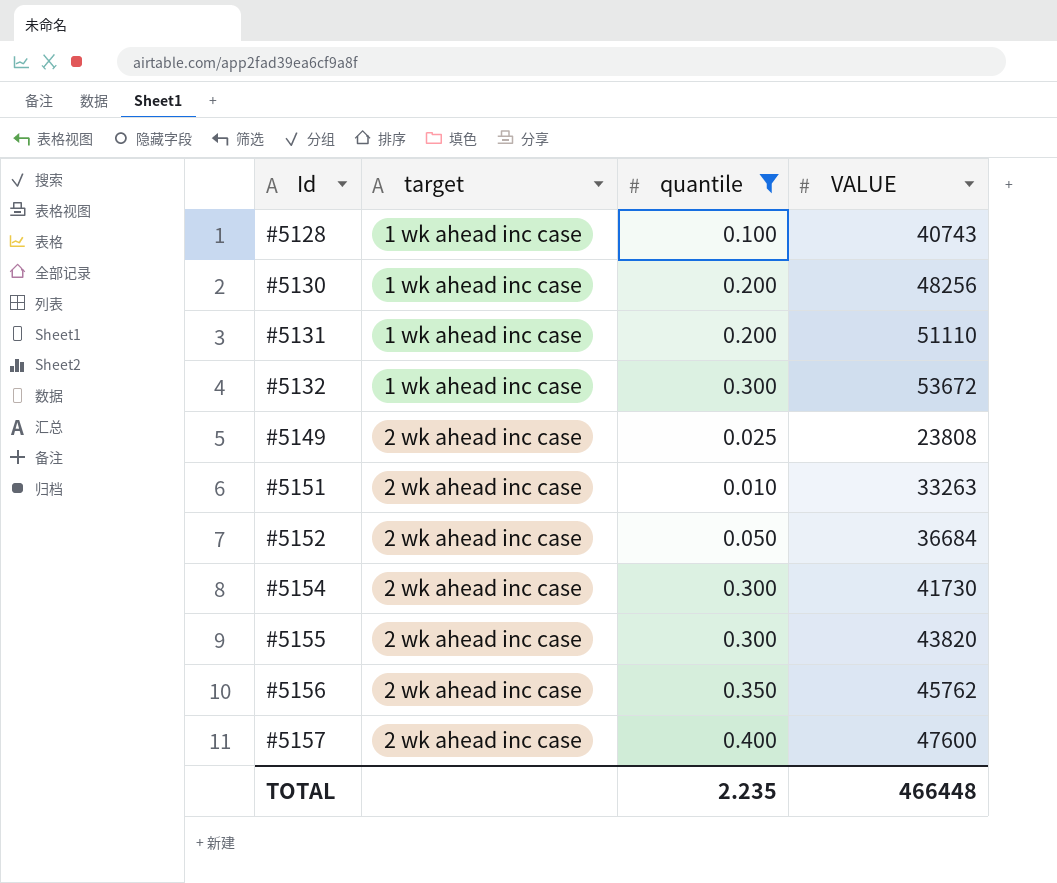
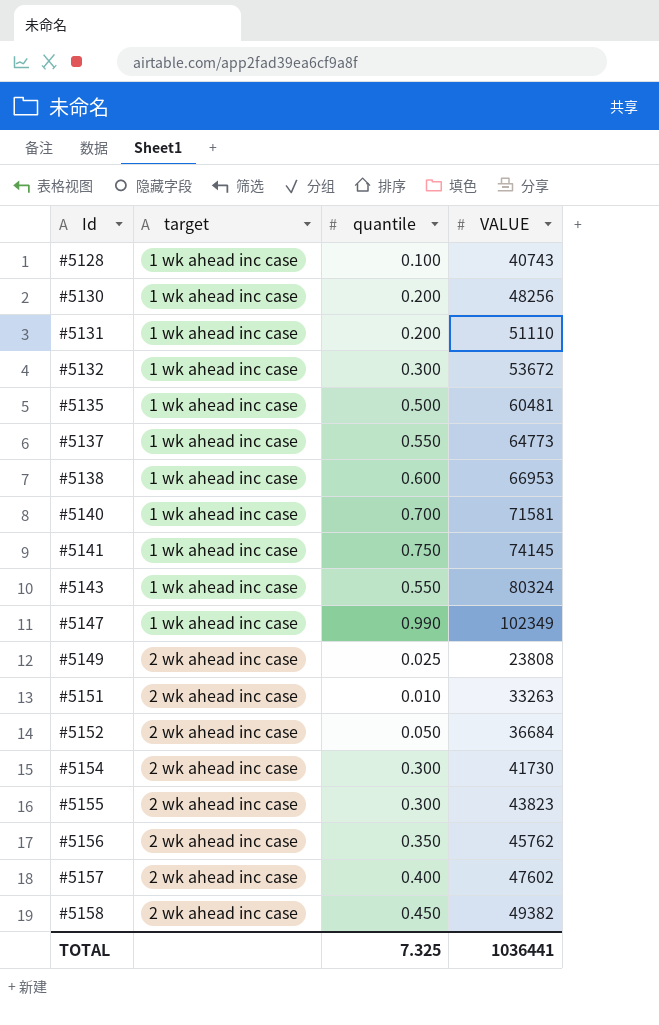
filter: quantile <= 0.400 -> none
#5155 | VALUE: 43820 -> 43823
#5157 | VALUE: 47600 -> 47602
TOTAL | quantile: 2.235 -> 7.325
TOTAL | VALUE: 466448 -> 1036441

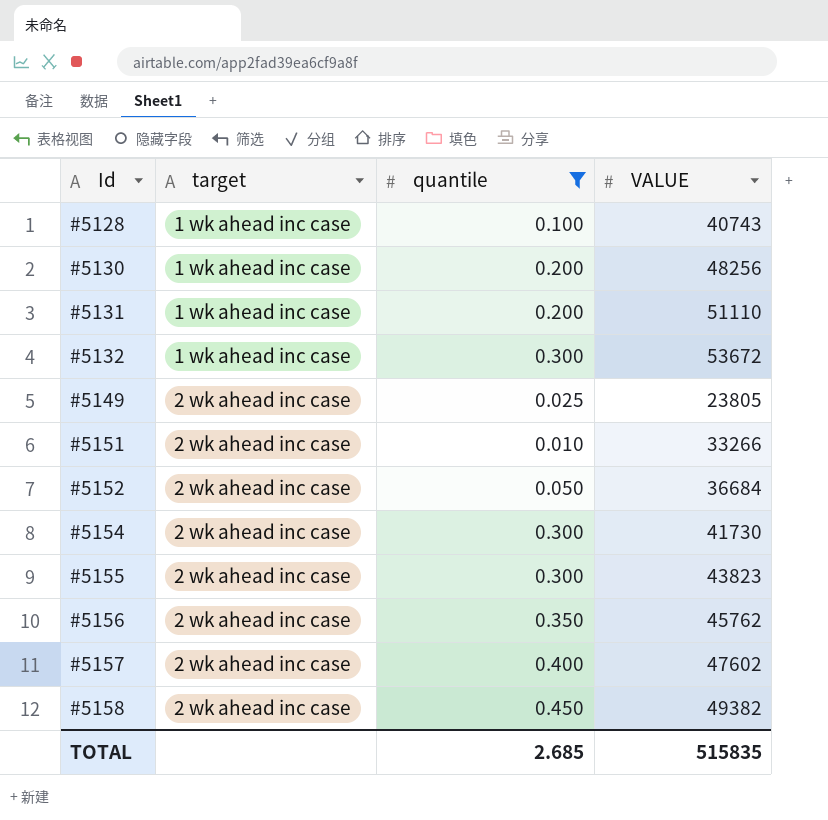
filter: none -> quantile <= 0.450
#5149 | VALUE: 23808 -> 23805
#5151 | VALUE: 33263 -> 33266
TOTAL | quantile: 7.325 -> 2.685
TOTAL | VALUE: 1036441 -> 515835

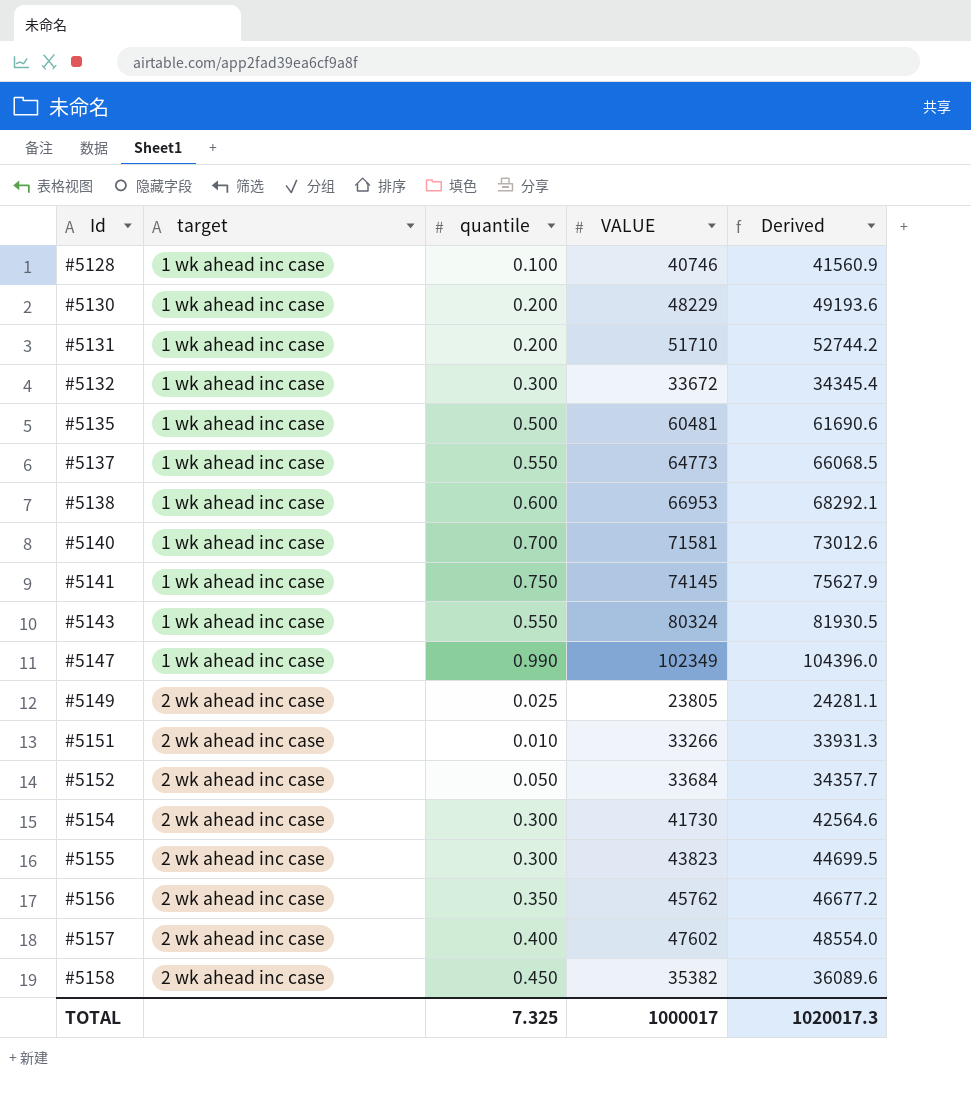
filter: quantile <= 0.450 -> none
column Derived | formula: none -> [VALUE] * 1.02
#5128 | VALUE: 40743 -> 40746
#5130 | VALUE: 48256 -> 48229
#5131 | VALUE: 51110 -> 51710
#5132 | VALUE: 53672 -> 33672
#5152 | VALUE: 36684 -> 33684
#5158 | VALUE: 49382 -> 35382
TOTAL | quantile: 2.685 -> 7.325
TOTAL | VALUE: 515835 -> 1000017

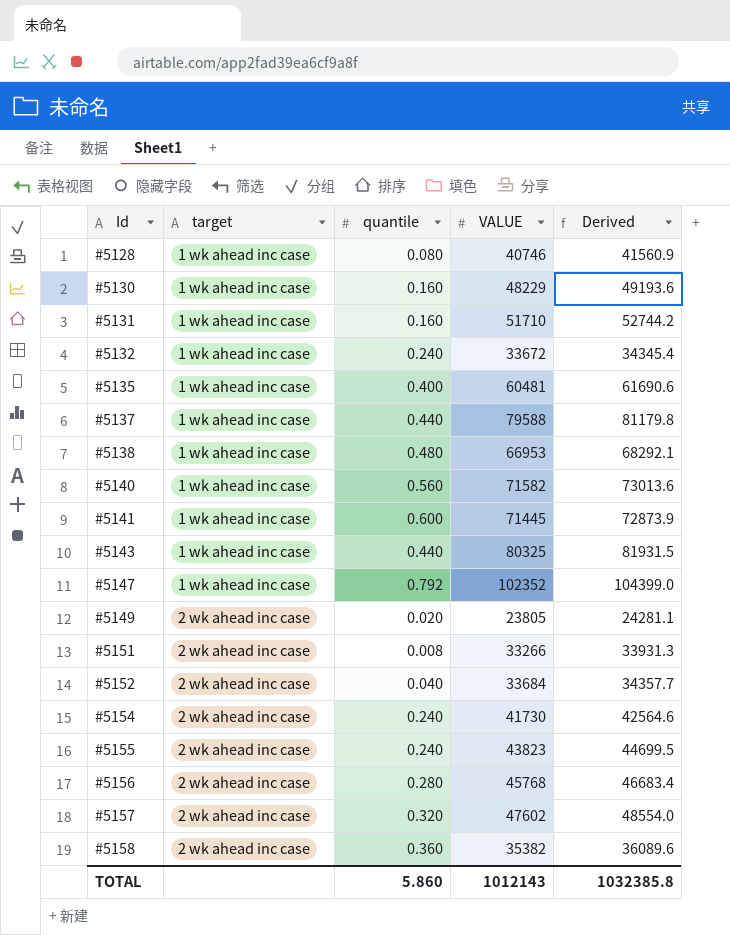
#5128 | quantile: 0.100 -> 0.080
#5130 | quantile: 0.200 -> 0.160
#5131 | quantile: 0.200 -> 0.160
#5132 | quantile: 0.300 -> 0.240
#5135 | quantile: 0.500 -> 0.400
#5137 | quantile: 0.550 -> 0.440
#5137 | VALUE: 64773 -> 79588
#5137 | Derived: 66068.5 -> 81179.8
#5138 | quantile: 0.600 -> 0.480
#5140 | quantile: 0.700 -> 0.560
#5140 | VALUE: 71581 -> 71582
#5140 | Derived: 73012.6 -> 73013.6
#5141 | quantile: 0.750 -> 0.600
#5141 | VALUE: 74145 -> 71445
#5141 | Derived: 75627.9 -> 72873.9
#5143 | quantile: 0.550 -> 0.440
#5143 | VALUE: 80324 -> 80325
#5143 | Derived: 81930.5 -> 81931.5
#5147 | quantile: 0.990 -> 0.792
#5147 | VALUE: 102349 -> 102352
#5147 | Derived: 104396.0 -> 104399.0
#5149 | quantile: 0.025 -> 0.020
#5151 | quantile: 0.010 -> 0.008
#5152 | quantile: 0.050 -> 0.040
#5154 | quantile: 0.300 -> 0.240
#5155 | quantile: 0.300 -> 0.240
#5156 | quantile: 0.350 -> 0.280
#5156 | VALUE: 45762 -> 45768
#5156 | Derived: 46677.2 -> 46683.4
#5157 | quantile: 0.400 -> 0.320
#5158 | quantile: 0.450 -> 0.360
TOTAL | quantile: 7.325 -> 5.860
TOTAL | VALUE: 1000017 -> 1012143
TOTAL | Derived: 1020017.3 -> 1032385.8

